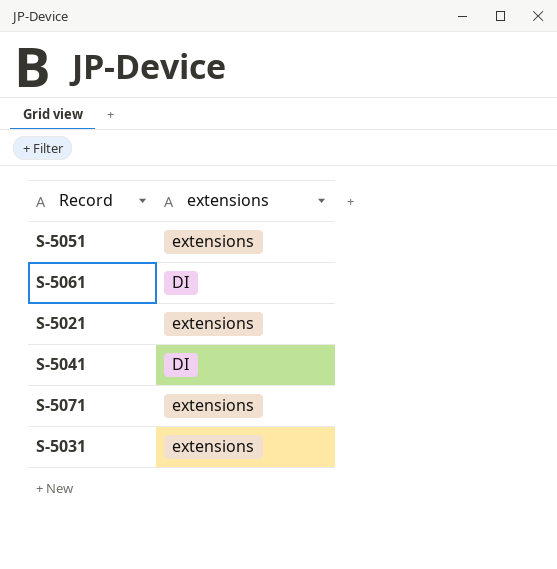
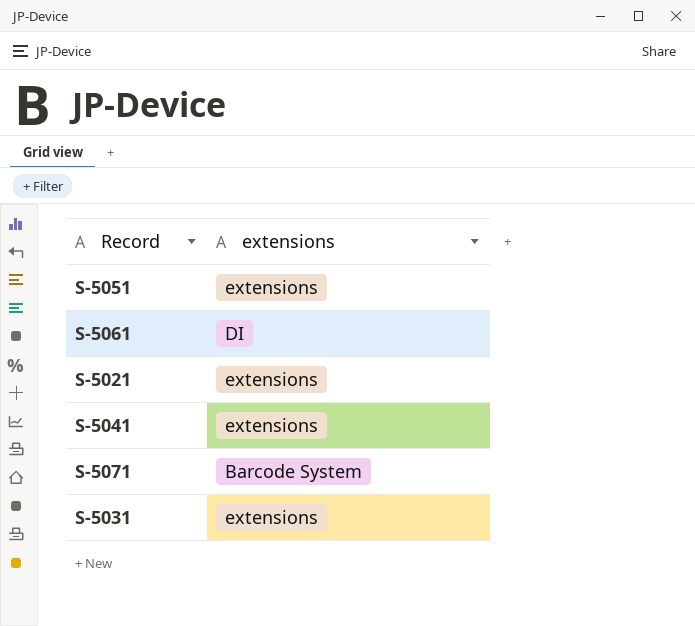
S-5041 | extensions: DI -> extensions
S-5071 | extensions: extensions -> Barcode System

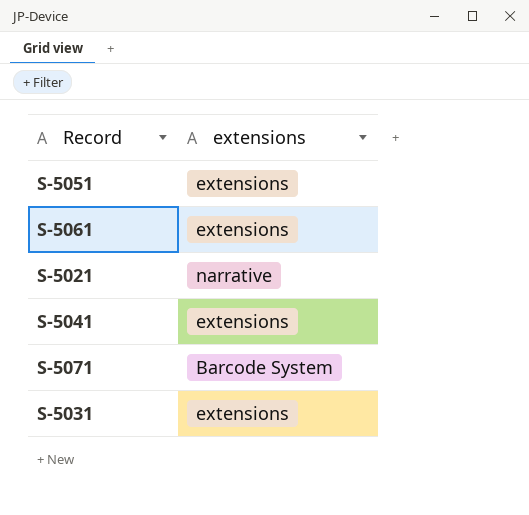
S-5061 | extensions: DI -> extensions
S-5021 | extensions: extensions -> narrative

